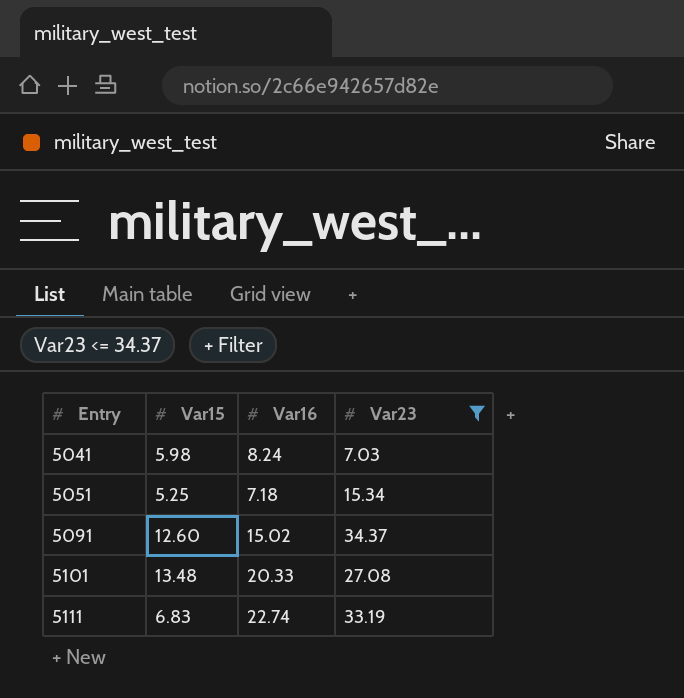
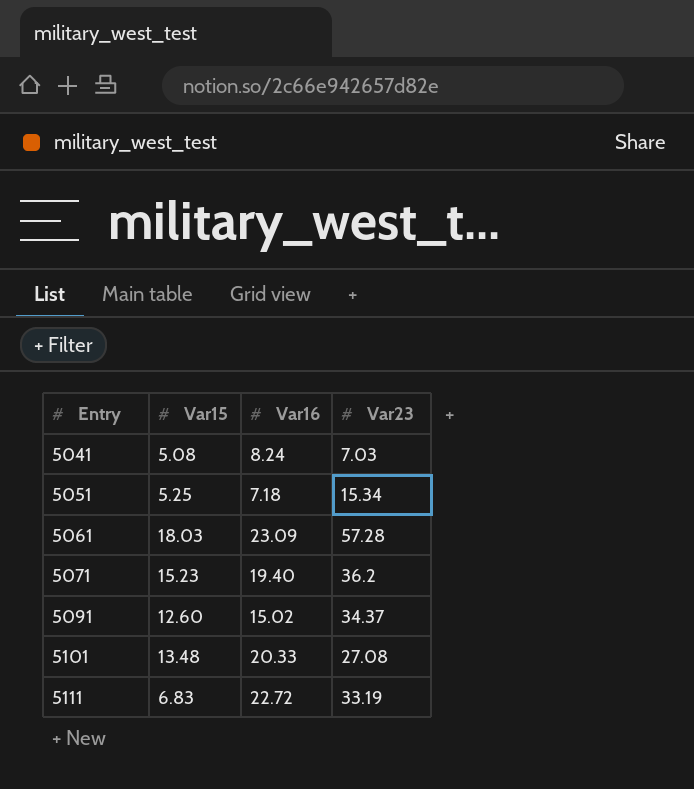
filter: Var23 <= 34.37 -> none
5041 | Var15: 5.98 -> 5.08
5111 | Var16: 22.74 -> 22.72

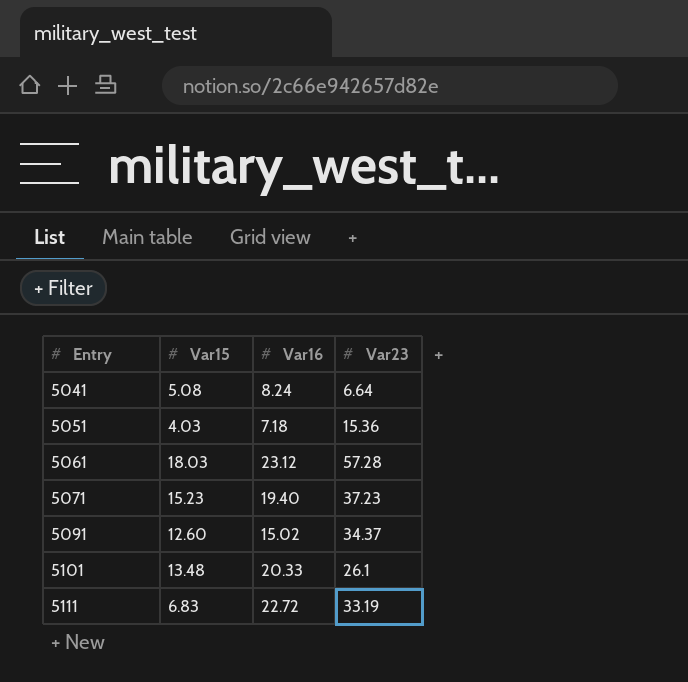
5041 | Var23: 7.03 -> 6.64
5051 | Var15: 5.25 -> 4.03
5051 | Var23: 15.34 -> 15.36
5061 | Var16: 23.09 -> 23.12
5071 | Var23: 36.2 -> 37.23
5101 | Var23: 27.08 -> 26.1

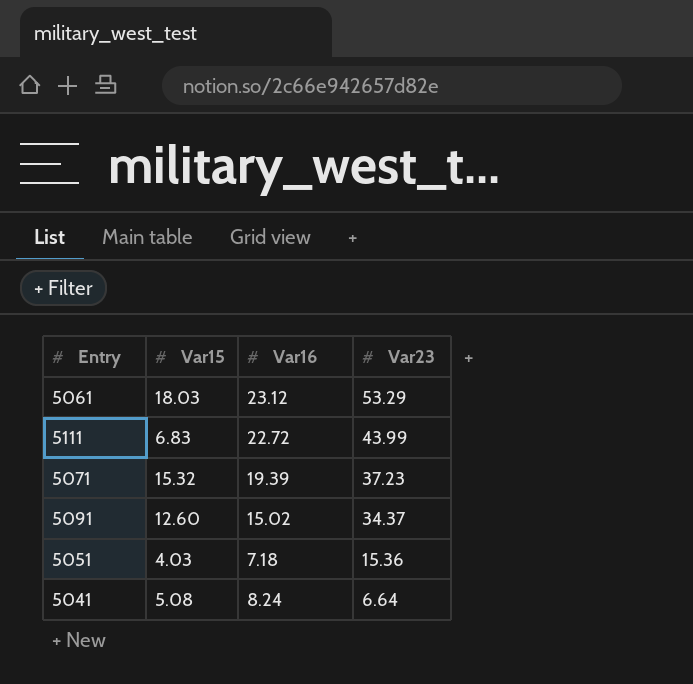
row order: Entry ascending -> Var23 descending
row 5101: 13.48 | 20.33 | 26.1 -> none
5061 | Var23: 57.28 -> 53.29
5111 | Var23: 33.19 -> 43.99
5071 | Var15: 15.23 -> 15.32
5071 | Var16: 19.40 -> 19.39

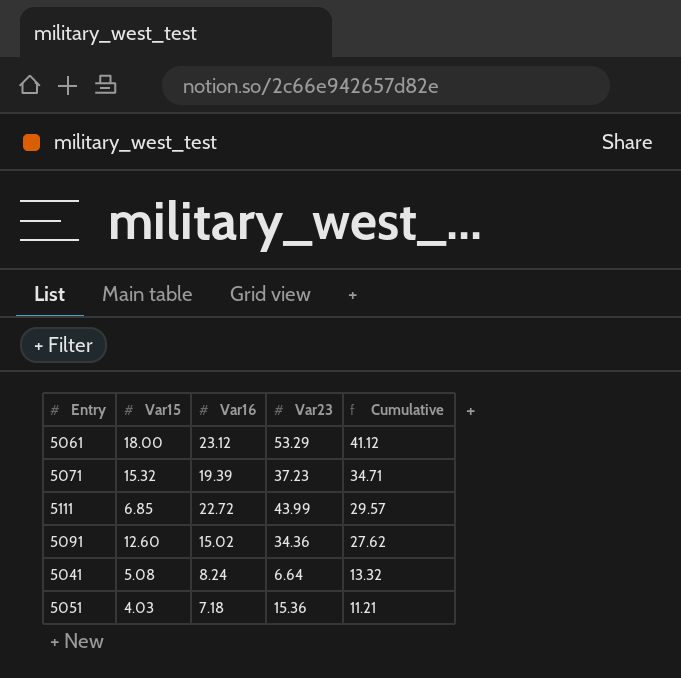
row order: Var23 descending -> Cumulative descending
column Cumulative | formula: none -> [Var15] + [Var16]
5061 | Var15: 18.03 -> 18.00
5111 | Var15: 6.83 -> 6.85
5091 | Var23: 34.37 -> 34.36

